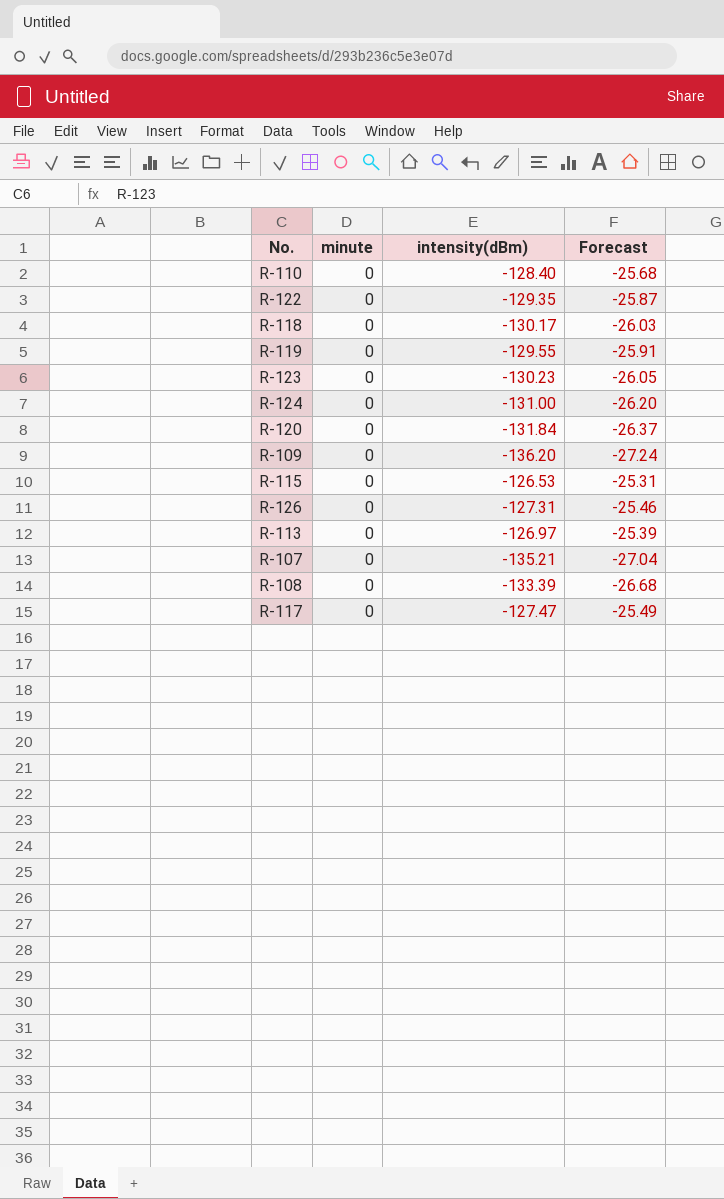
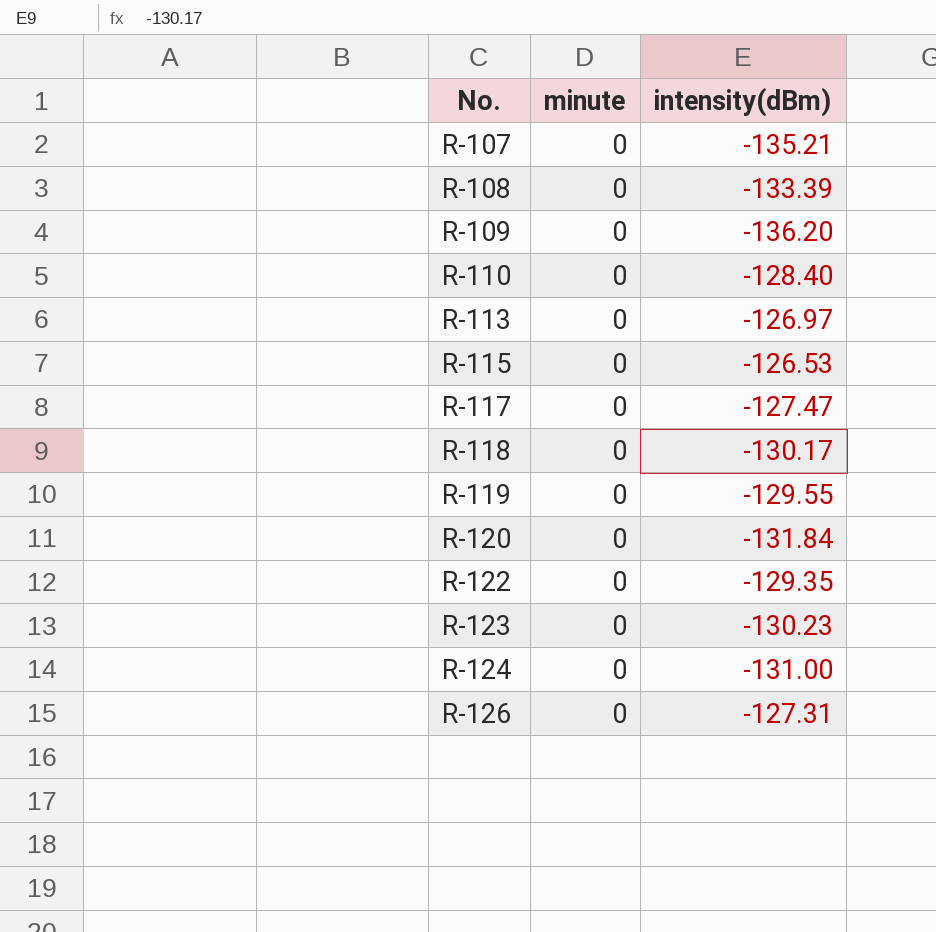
row order: none -> No. ascending
column Forecast | formula: [intensity(dBm)] * 0.2 -> none

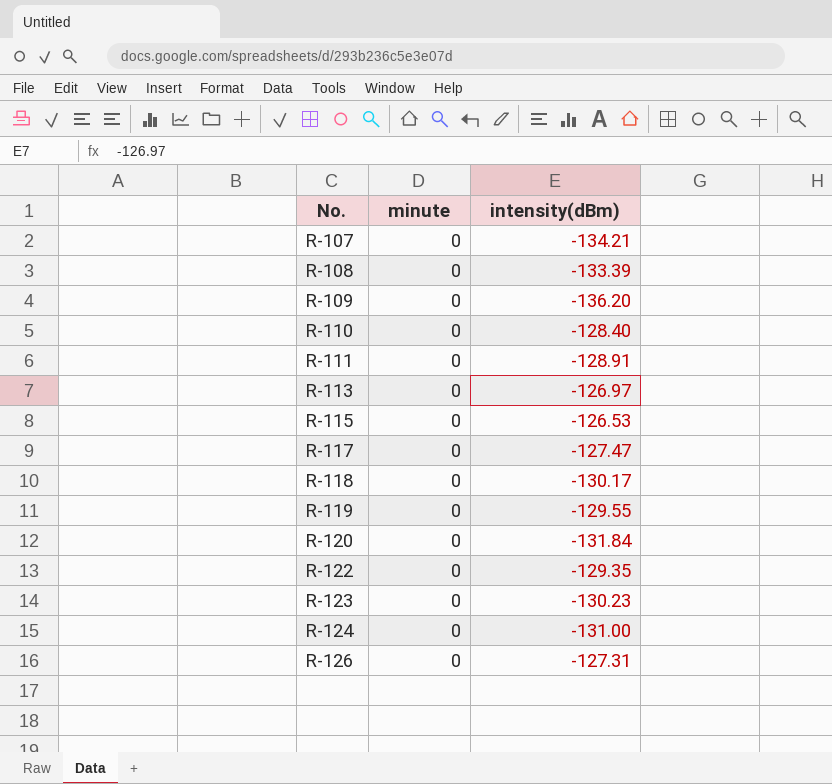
R-107 | intensity(dBm): -135.21 -> -134.21
row R-111: none -> 0 | -128.91

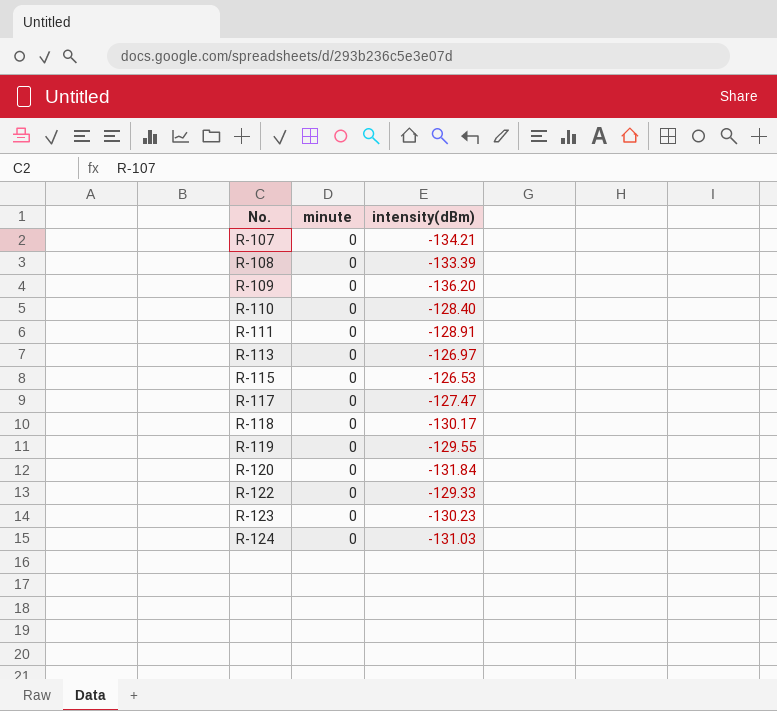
row R-126: 0 | -127.31 -> none
R-122 | intensity(dBm): -129.35 -> -129.33
R-124 | intensity(dBm): -131.00 -> -131.03

